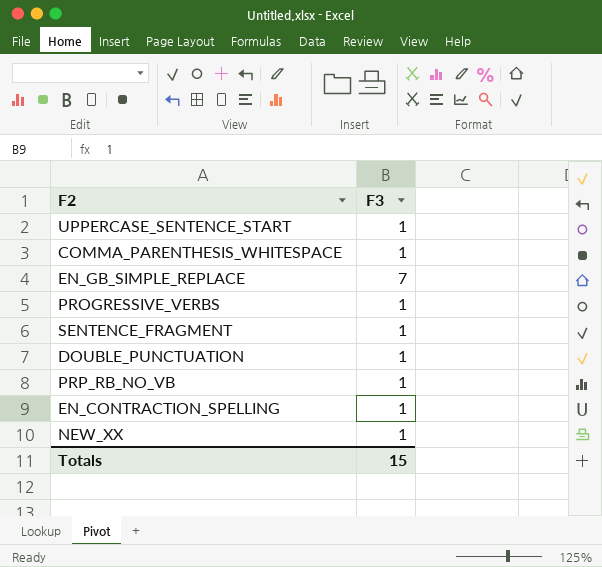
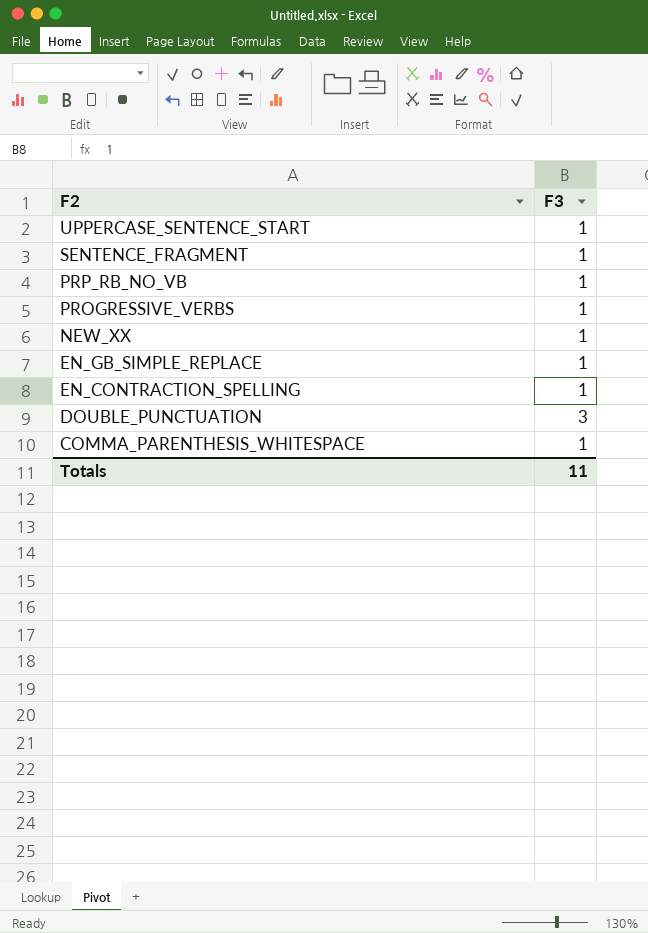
row order: none -> F2 descending
EN_GB_SIMPLE_REPLACE | F3: 7 -> 1
DOUBLE_PUNCTUATION | F3: 1 -> 3
Totals | F3: 15 -> 11

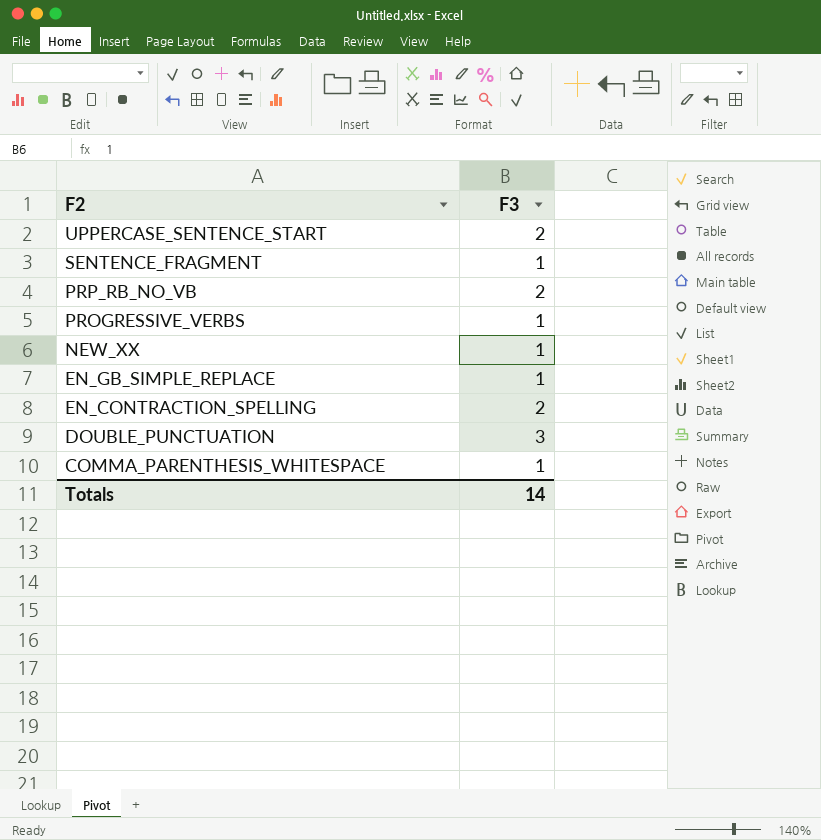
UPPERCASE_SENTENCE_START | F3: 1 -> 2
PRP_RB_NO_VB | F3: 1 -> 2
EN_CONTRACTION_SPELLING | F3: 1 -> 2
Totals | F3: 11 -> 14

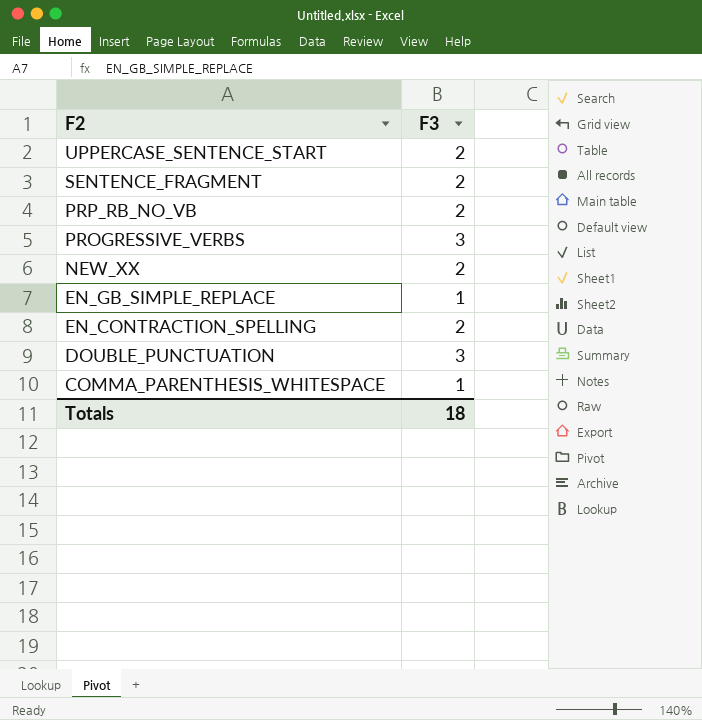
SENTENCE_FRAGMENT | F3: 1 -> 2
PROGRESSIVE_VERBS | F3: 1 -> 3
NEW_XX | F3: 1 -> 2
Totals | F3: 14 -> 18

